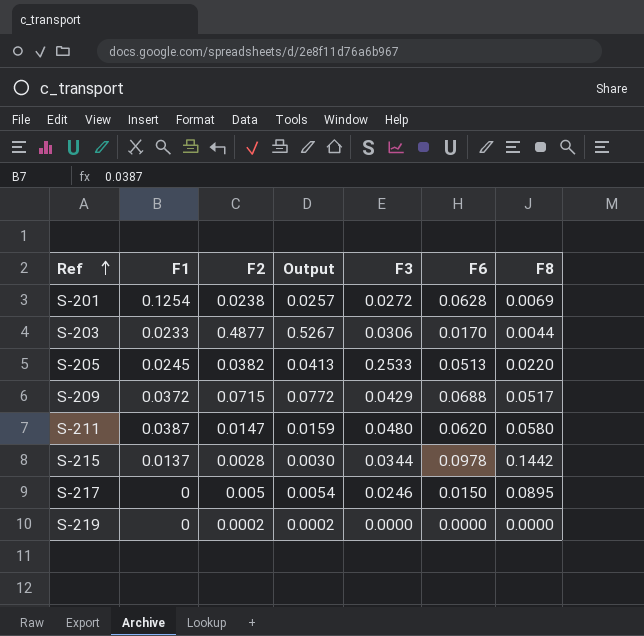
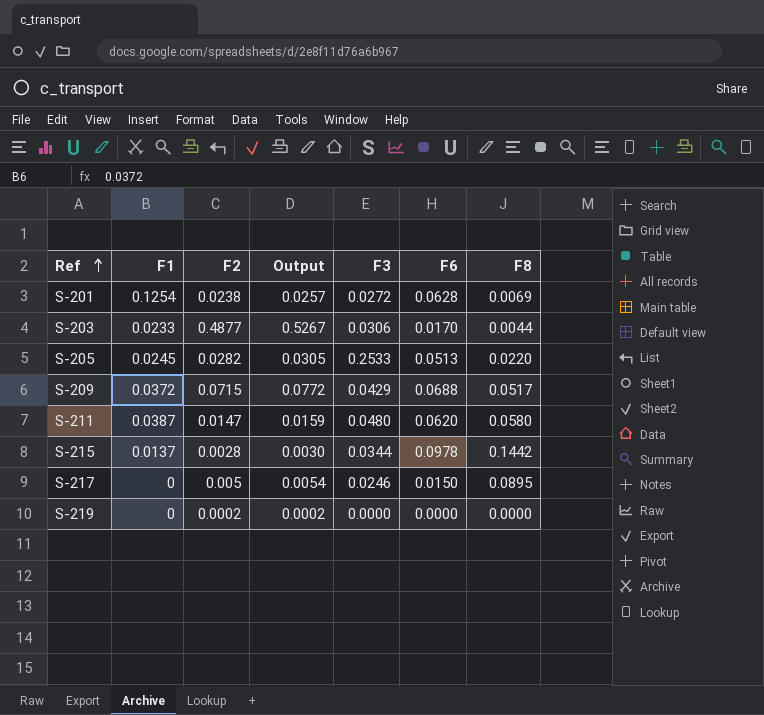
S-205 | F2: 0.0382 -> 0.0282
S-205 | Output: 0.0413 -> 0.0305

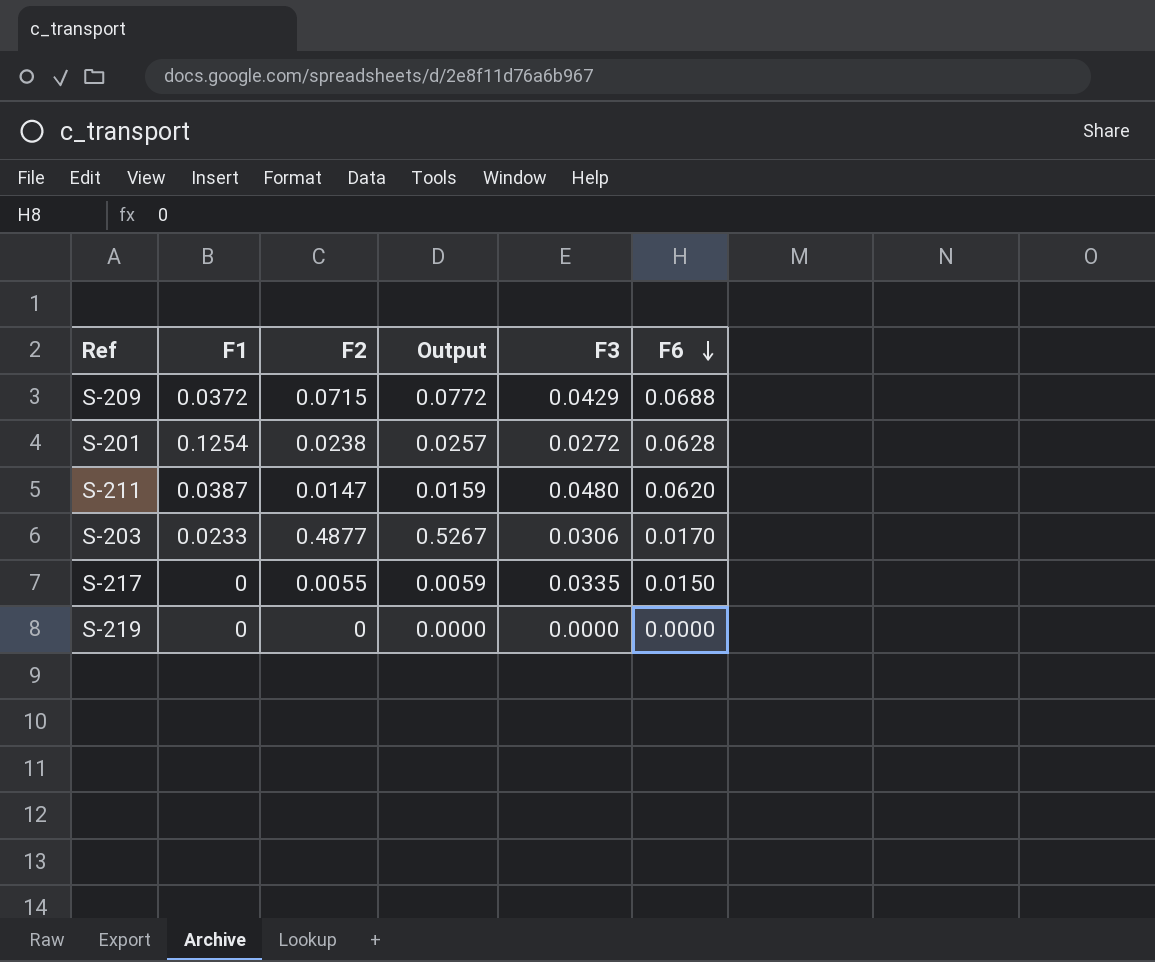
row order: Ref ascending -> F6 descending
column F8 | position: 7 -> none
row S-205: 0.0245 | 0.0282 | 0.0305 | 0.2533 | 0.0513 | 0.0220 -> none
row S-215: 0.0137 | 0.0028 | 0.0030 | 0.0344 | 0.0978 | 0.1442 -> none
S-217 | F2: 0.005 -> 0.0055
S-217 | Output: 0.0054 -> 0.0059
S-217 | F3: 0.0246 -> 0.0335
S-219 | F2: 0.0002 -> 0
S-219 | Output: 0.0002 -> 0.0000

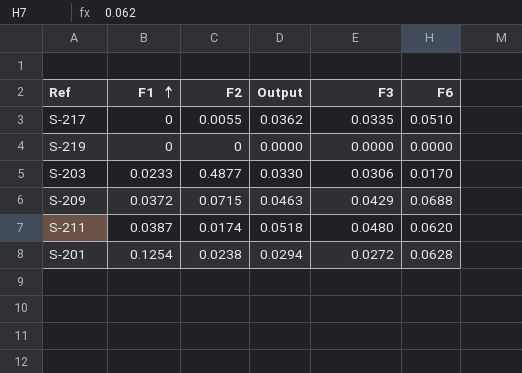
row order: F6 descending -> F1 ascending
column Output | formula: [F2] * 1.08 -> [F3] * 1.08
S-217 | F6: 0.0150 -> 0.0510
S-211 | F2: 0.0147 -> 0.0174

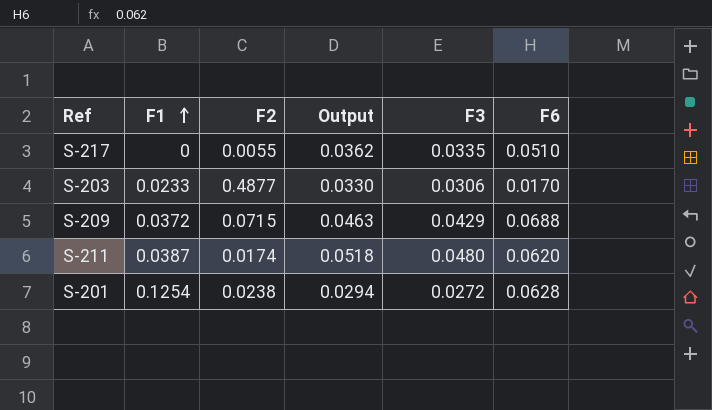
row S-219: 0 | 0 | 0.0000 | 0.0000 | 0.0000 -> none

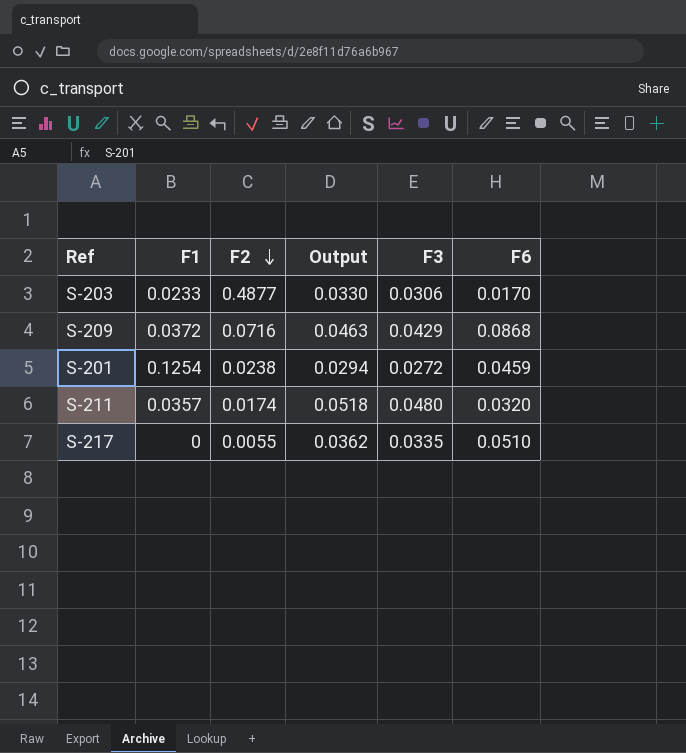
row order: F1 ascending -> F2 descending
S-209 | F2: 0.0715 -> 0.0716
S-209 | F6: 0.0688 -> 0.0868
S-201 | F6: 0.0628 -> 0.0459
S-211 | F1: 0.0387 -> 0.0357
S-211 | F6: 0.0620 -> 0.0320

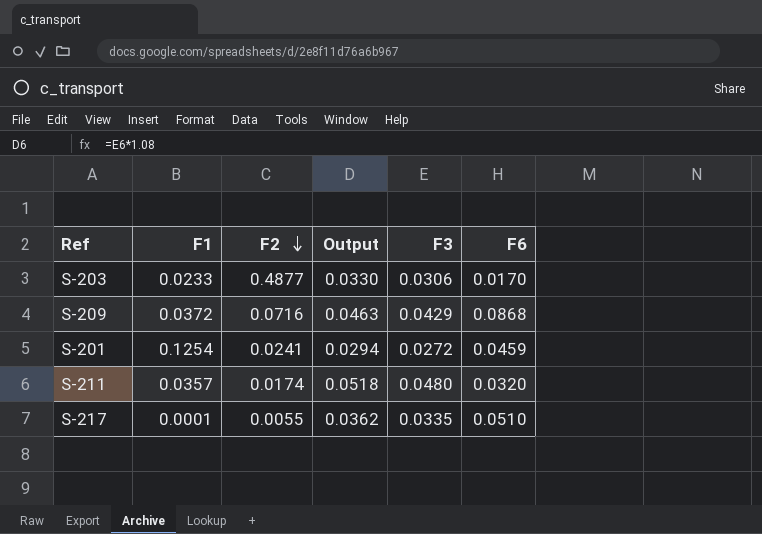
S-201 | F2: 0.0238 -> 0.0241
S-217 | F1: 0 -> 0.0001

